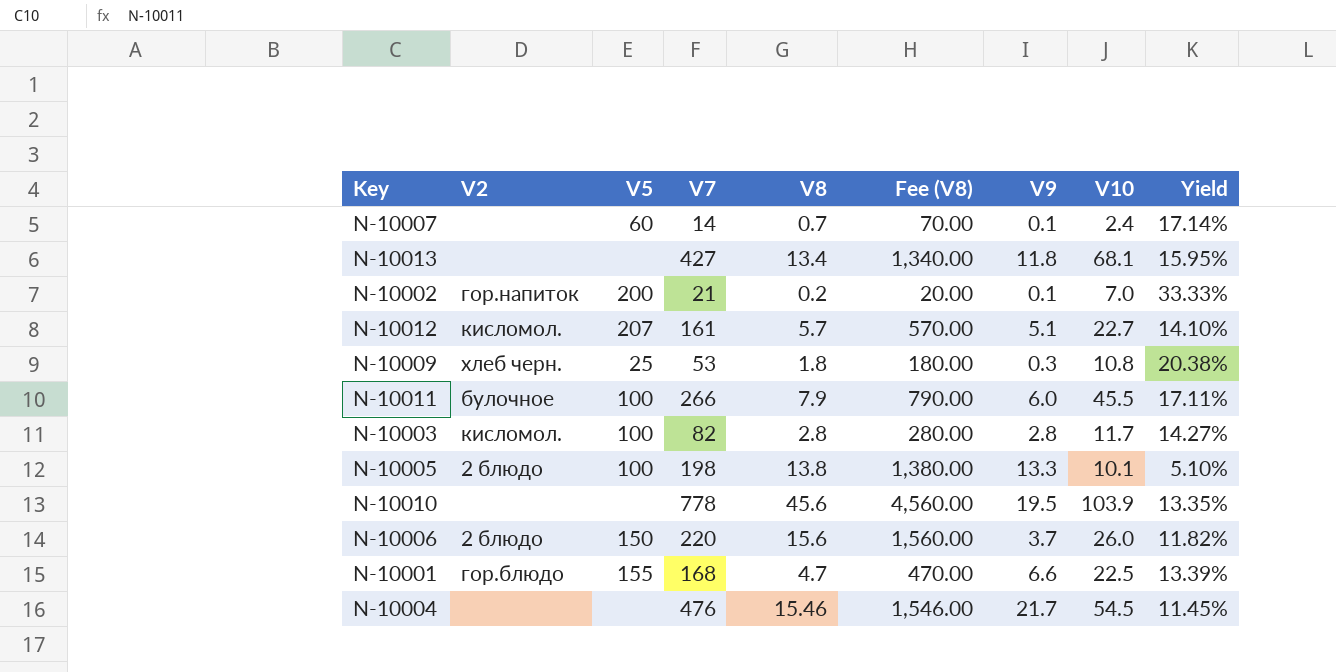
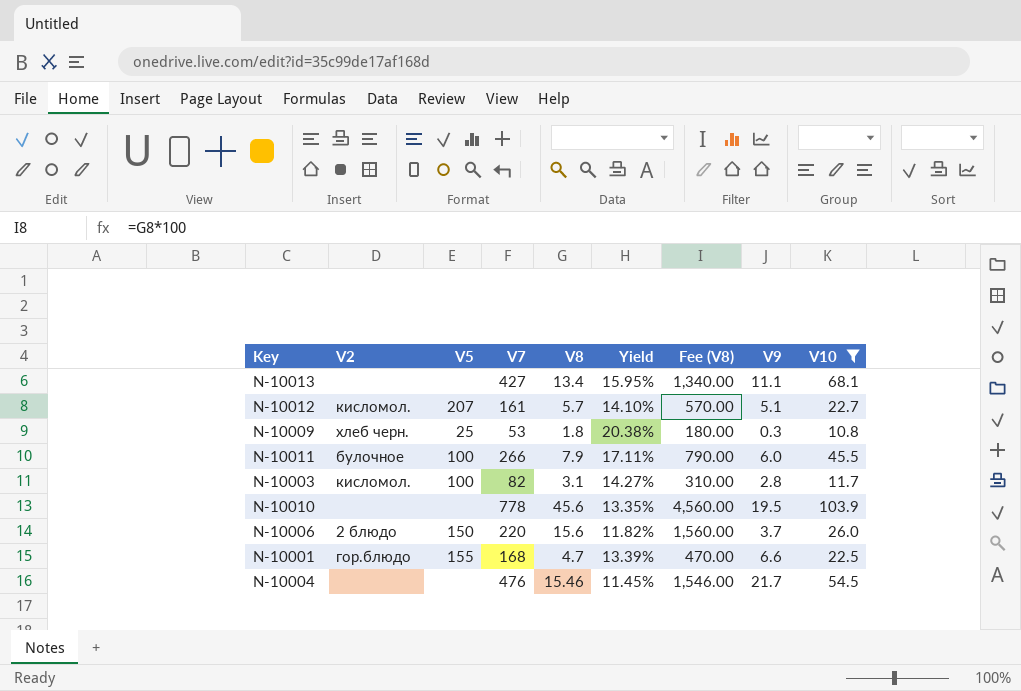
filter: none -> V10 >= 10.8
column Yield | position: 9 -> 6
N-10013 | V9: 11.8 -> 11.1
N-10003 | V8: 2.8 -> 3.1
N-10003 | Fee (V8): 280.00 -> 310.00

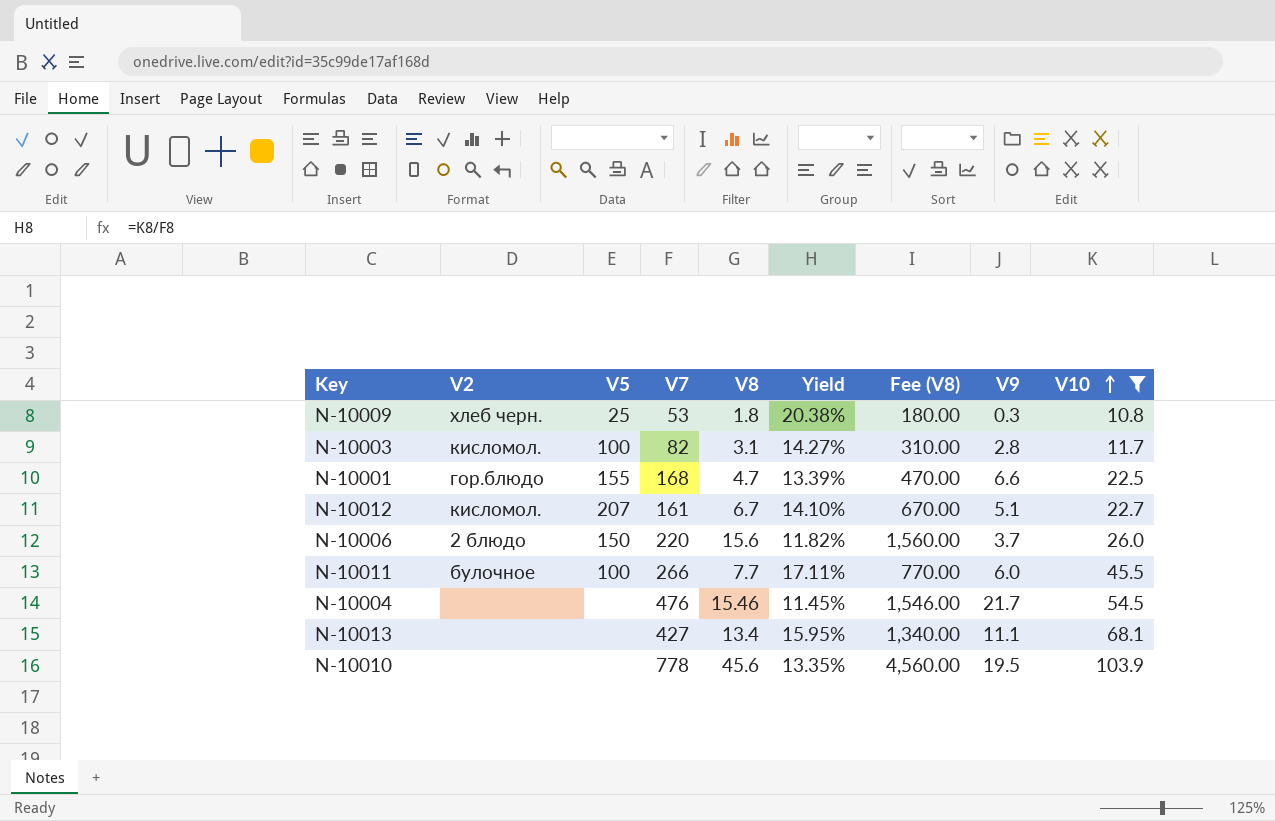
row order: none -> V10 ascending
N-10012 | V8: 5.7 -> 6.7
N-10012 | Fee (V8): 570.00 -> 670.00
N-10011 | V8: 7.9 -> 7.7
N-10011 | Fee (V8): 790.00 -> 770.00

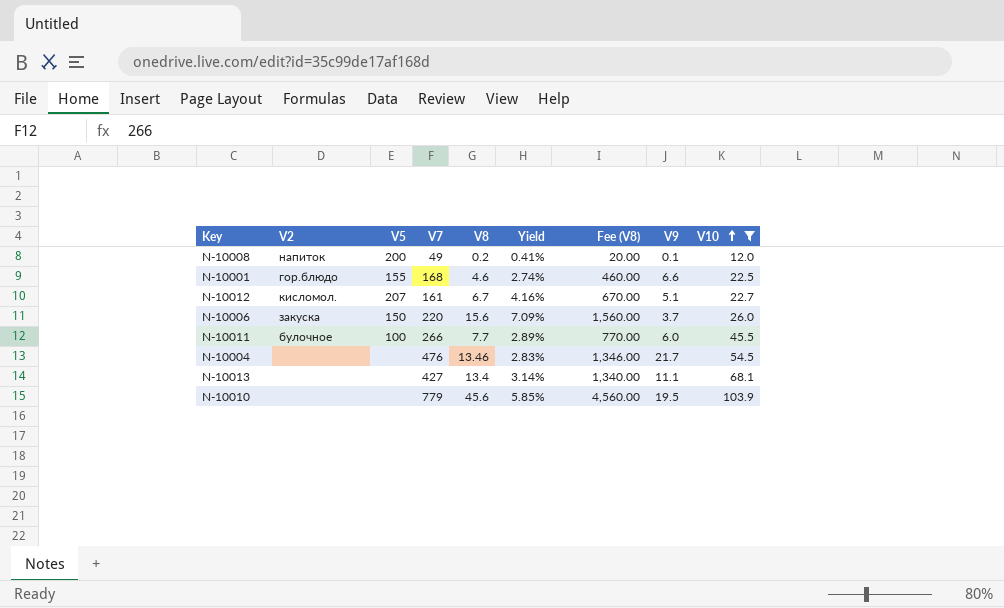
column Yield | formula: [V10] / [V7] -> [V8] / [V7]
row N-10009: хлеб черн. | 25 | 53 | 1.8 | 20.38% | 180.00 | 0.3 | 10.8 -> none
row N-10003: кисломол. | 100 | 82 | 3.1 | 14.27% | 310.00 | 2.8 | 11.7 -> none
row N-10008: none -> напиток | 200 | 49 | 0.2 | 0.41% | 20.00 | 0.1 | 12.0
N-10001 | V8: 4.7 -> 4.6
N-10001 | Fee (V8): 470.00 -> 460.00
N-10006 | V2: 2 блюдо -> закуска
N-10004 | V8: 15.46 -> 13.46
N-10004 | Fee (V8): 1,546.00 -> 1,346.00
N-10010 | V7: 778 -> 779

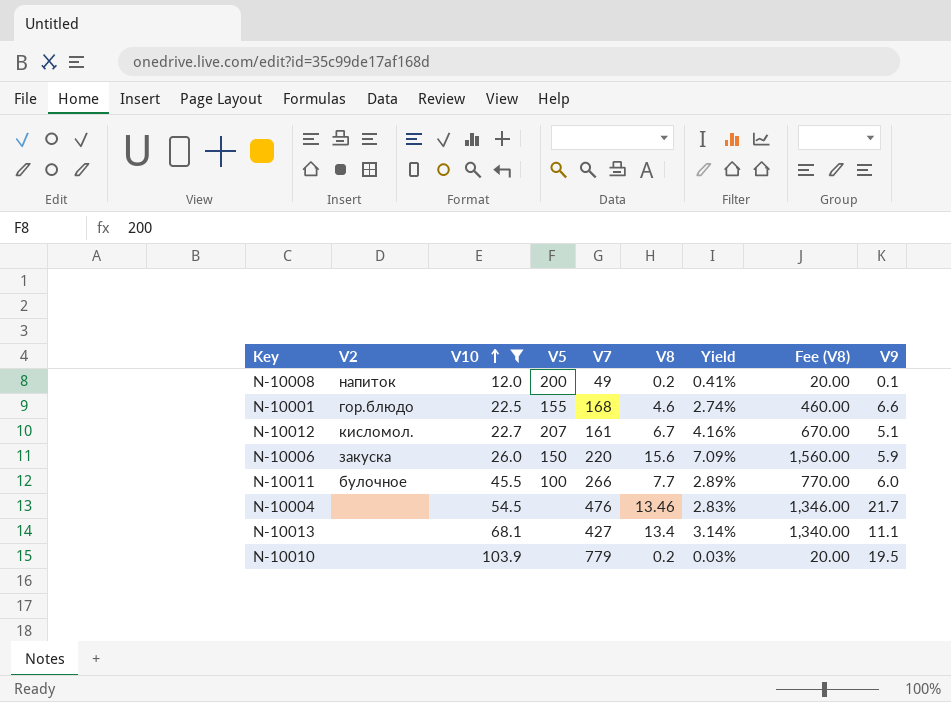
column V10 | position: 9 -> 3
N-10006 | V9: 3.7 -> 5.9
N-10010 | V8: 45.6 -> 0.2
N-10010 | Yield: 5.85% -> 0.03%
N-10010 | Fee (V8): 4,560.00 -> 20.00

